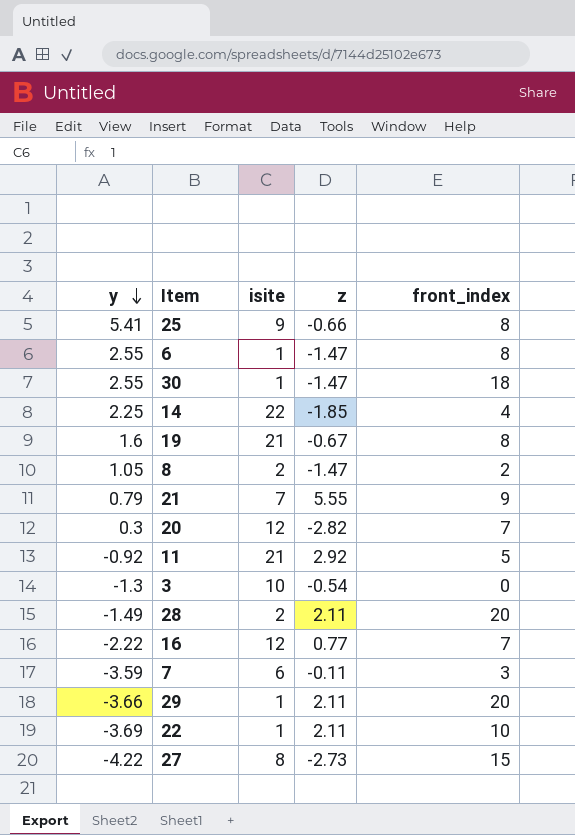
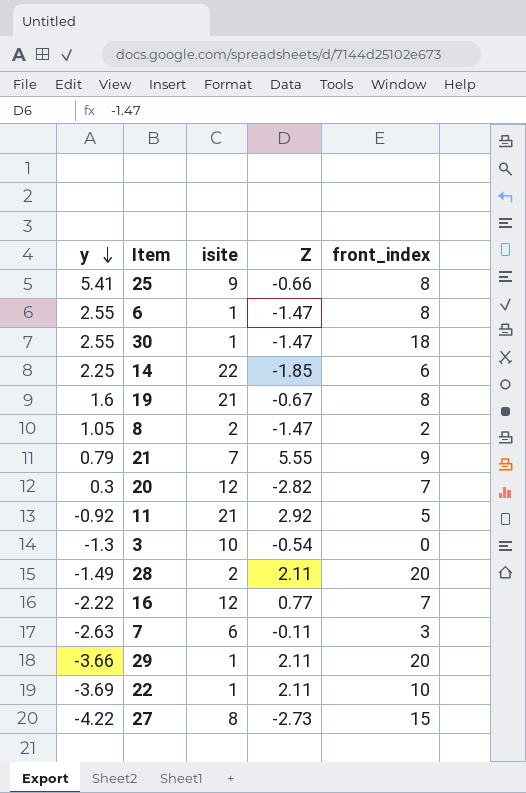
column name: z -> Z
14 | front_index: 4 -> 6
7 | y: -3.59 -> -2.63

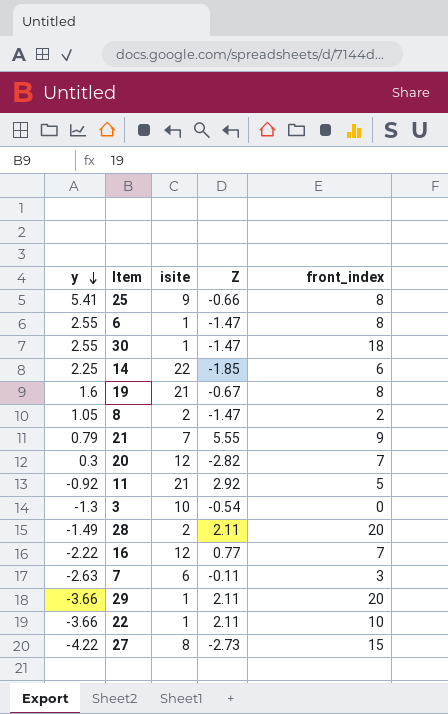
22 | y: -3.69 -> -3.66

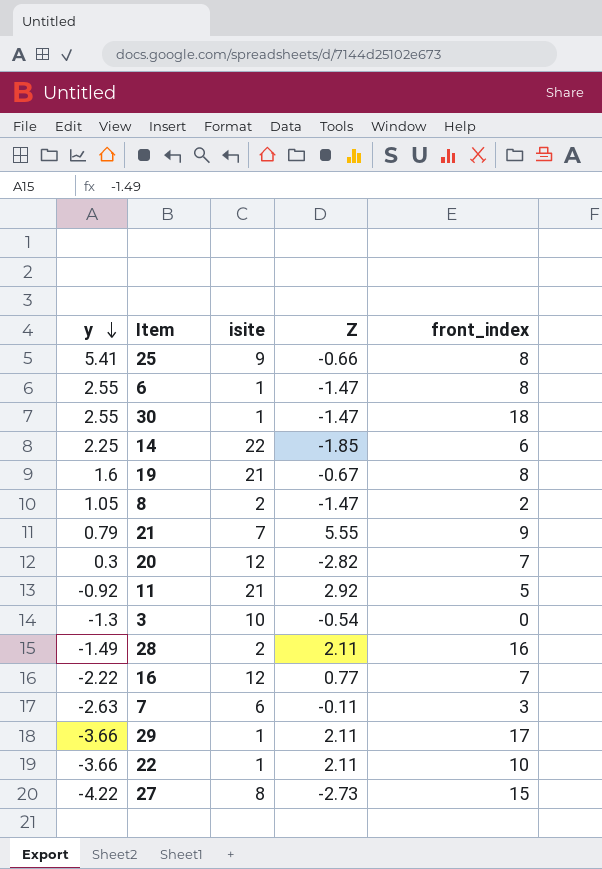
28 | front_index: 20 -> 16
29 | front_index: 20 -> 17

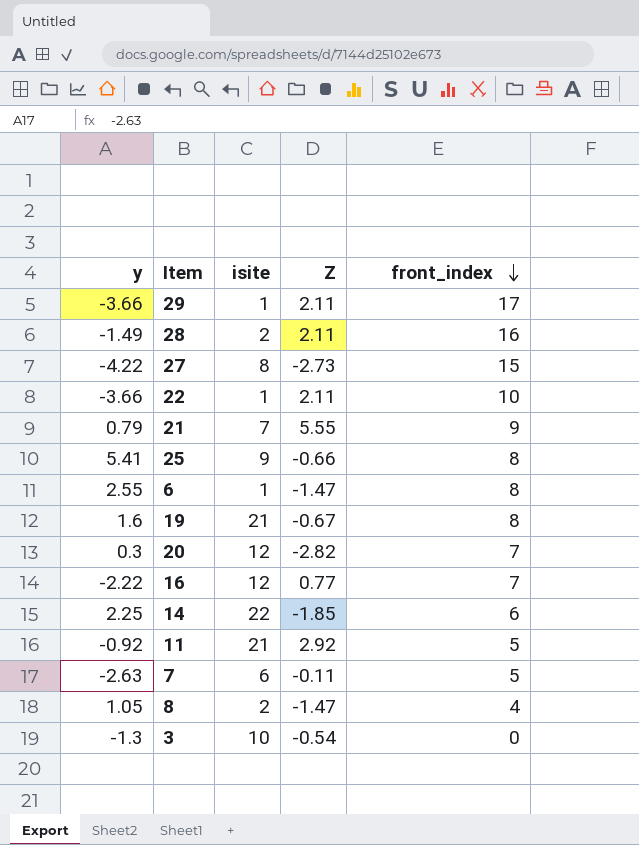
row order: y descending -> front_index descending
row 30: 2.55 | 1 | -1.47 | 18 -> none
7 | front_index: 3 -> 5
8 | front_index: 2 -> 4

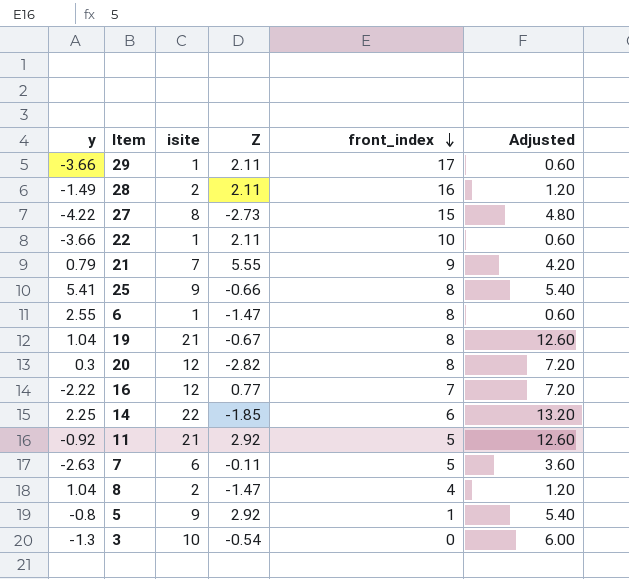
column Adjusted | formula: none -> [isite] * 0.6
19 | y: 1.6 -> 1.04
20 | front_index: 7 -> 8
8 | y: 1.05 -> 1.04
row 5: none -> -0.8 | 9 | 2.92 | 1 | 5.40

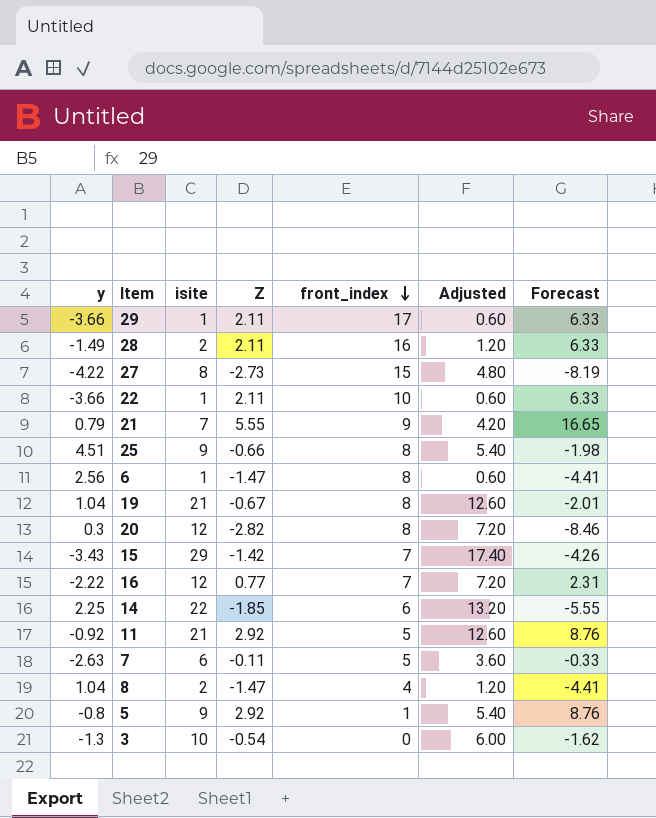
column Forecast | formula: none -> [Z] * 3
25 | y: 5.41 -> 4.51
6 | y: 2.55 -> 2.56
row 15: none -> -3.43 | 29 | -1.42 | 7 | 17.40 | -4.26

